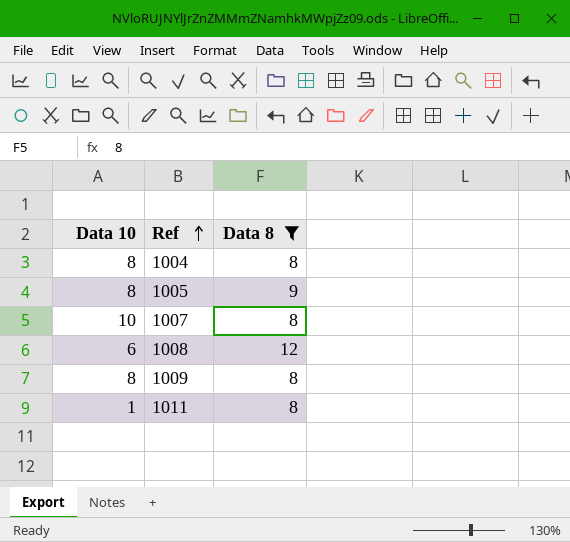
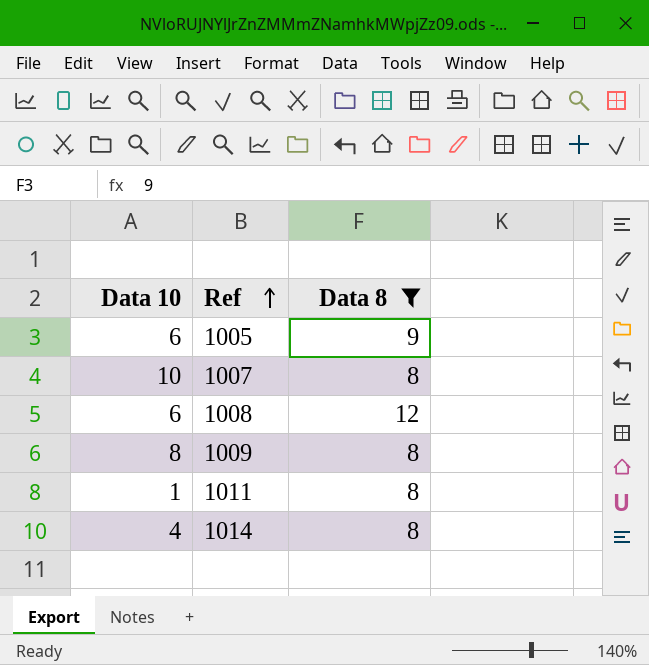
row 1004: 8 | 8 -> none
1005 | Data 10: 8 -> 6
row 1014: none -> 4 | 8

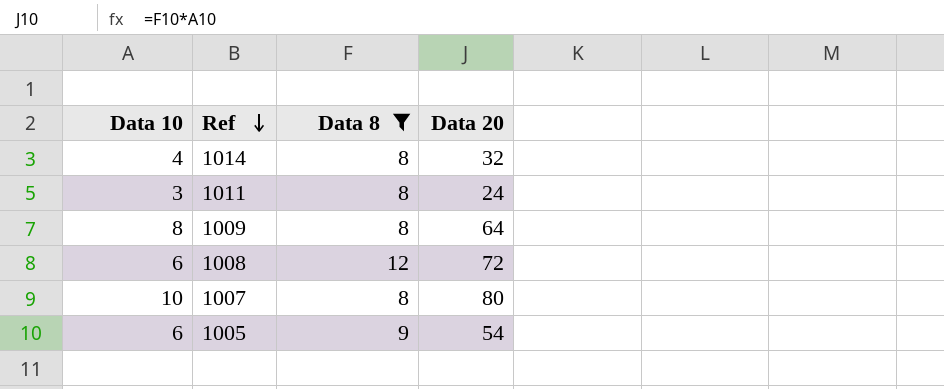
row order: Ref ascending -> Ref descending
column Data 20 | formula: none -> [Data 10] * [Data 8]
1011 | Data 10: 1 -> 3

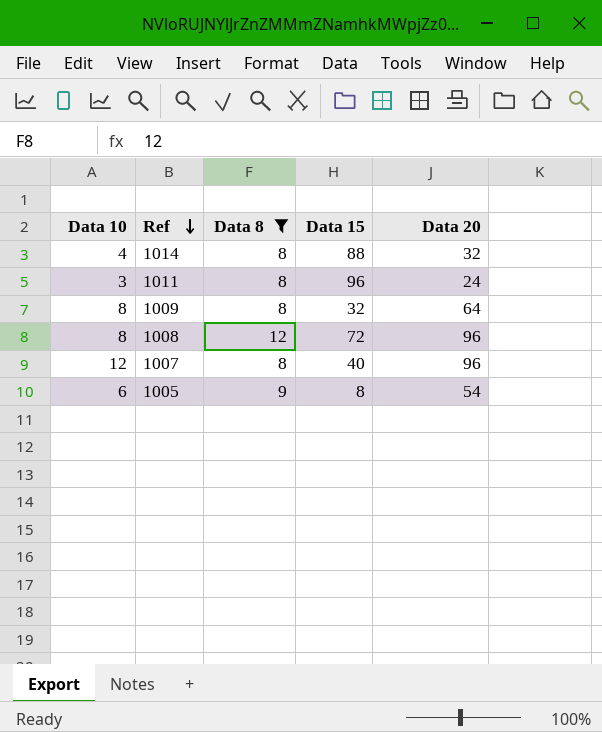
column Data 15 | position: none -> 4
1008 | Data 10: 6 -> 8
1008 | Data 20: 72 -> 96
1007 | Data 10: 10 -> 12
1007 | Data 20: 80 -> 96

